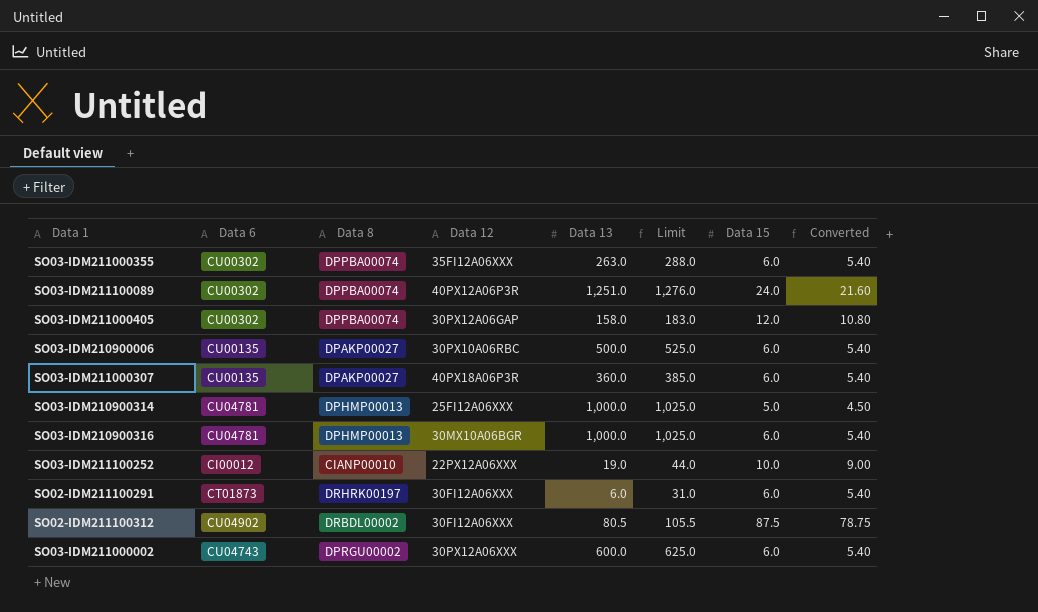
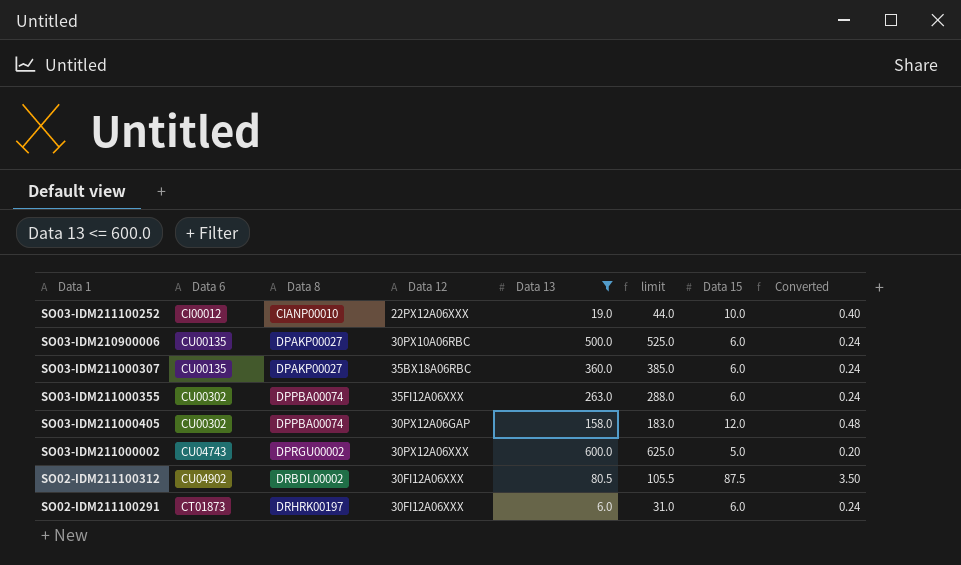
filter: none -> Data 13 <= 600.0
row order: none -> Data 8 ascending
column name: Limit -> limit
column Converted | formula: [Data 15] * 0.9 -> [Data 15] * 0.04
SO03-IDM211000307 | Data 12: 40PX18A06P3R -> 35BX18A06RBC
SO03-IDM211000002 | Data 15: 6.0 -> 5.0

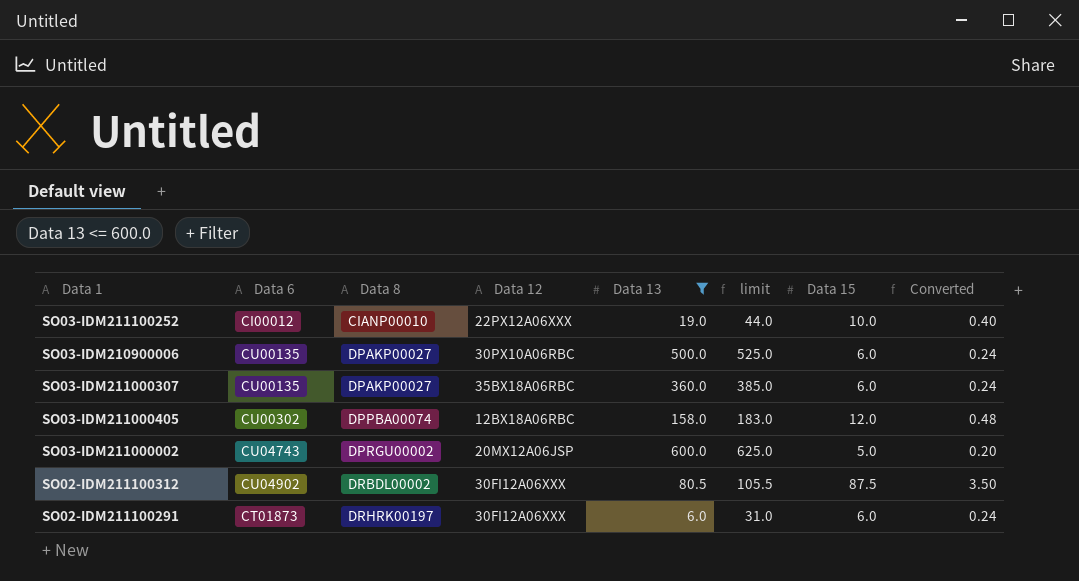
row SO03-IDM211000355: CU00302 | DPPBA00074 | 35FI12A06XXX | 263.0 | 288.0 | 6.0 | 0.24 -> none
SO03-IDM211000405 | Data 12: 30PX12A06GAP -> 12BX18A06RBC
SO03-IDM211000002 | Data 12: 30PX12A06XXX -> 20MX12A06JSP

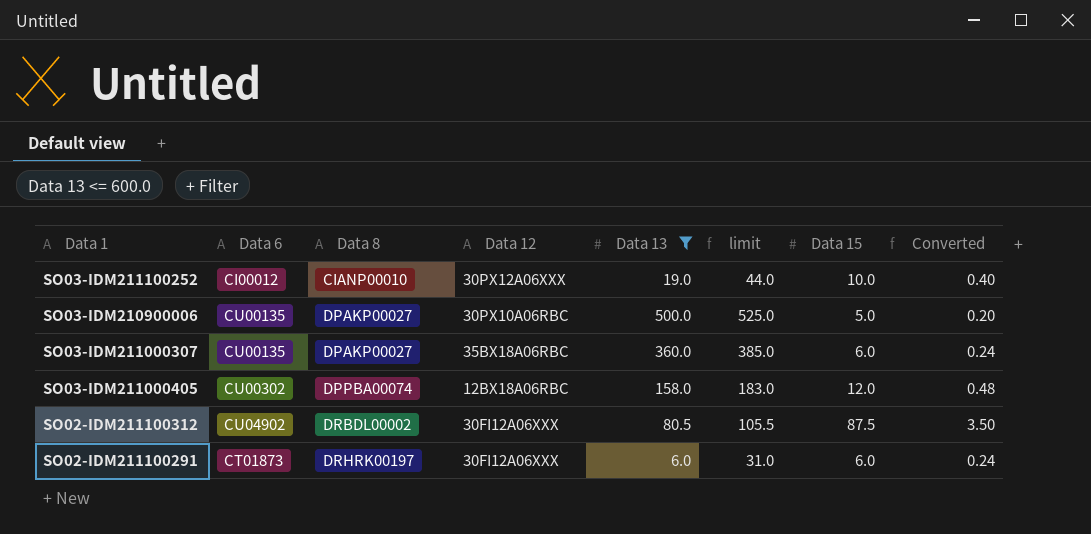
row SO03-IDM211000002: CU04743 | DPRGU00002 | 20MX12A06JSP | 600.0 | 625.0 | 5.0 | 0.20 -> none
SO03-IDM211100252 | Data 12: 22PX12A06XXX -> 30PX12A06XXX
SO03-IDM210900006 | Data 15: 6.0 -> 5.0
SO03-IDM210900006 | Converted: 0.24 -> 0.20

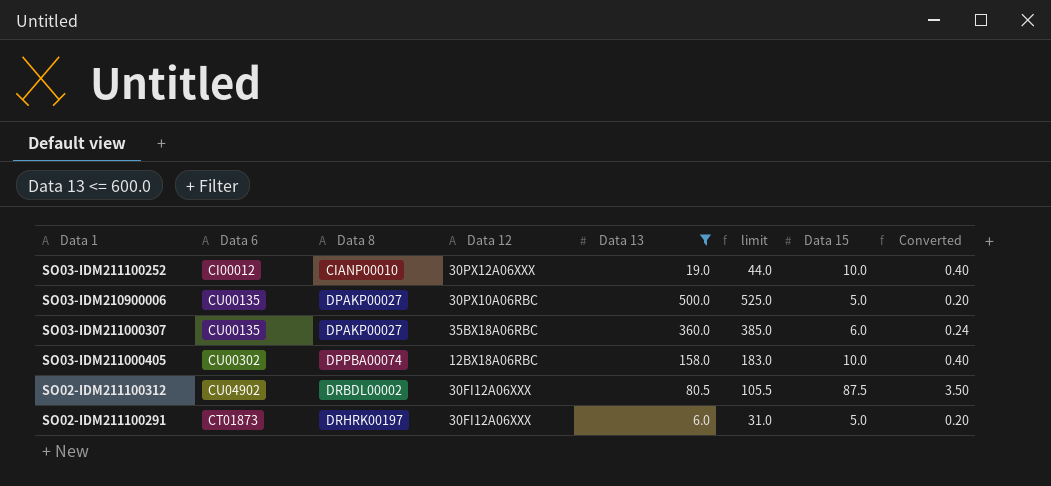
SO03-IDM211000405 | Data 15: 12.0 -> 10.0
SO03-IDM211000405 | Converted: 0.48 -> 0.40
SO02-IDM211100291 | Data 15: 6.0 -> 5.0
SO02-IDM211100291 | Converted: 0.24 -> 0.20

